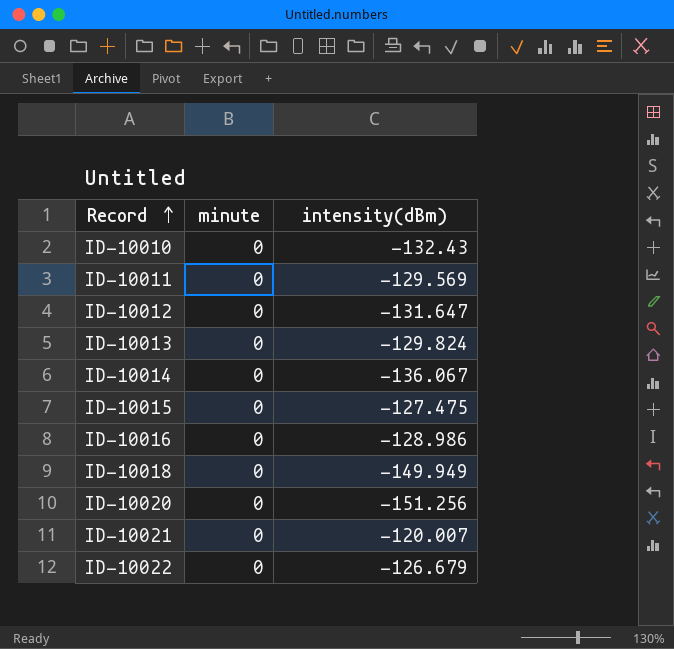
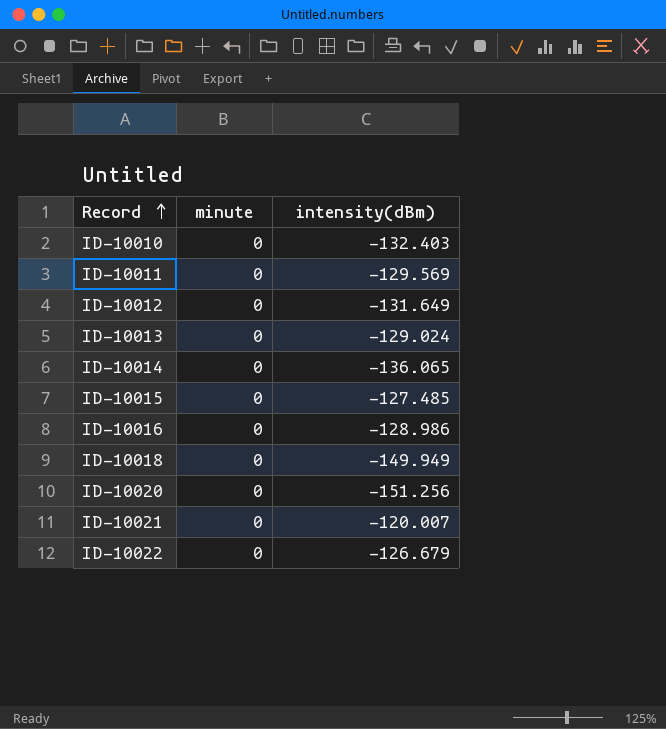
ID-10010 | intensity(dBm): -132.43 -> -132.403
ID-10012 | intensity(dBm): -131.647 -> -131.649
ID-10013 | intensity(dBm): -129.824 -> -129.024
ID-10014 | intensity(dBm): -136.067 -> -136.065
ID-10015 | intensity(dBm): -127.475 -> -127.485

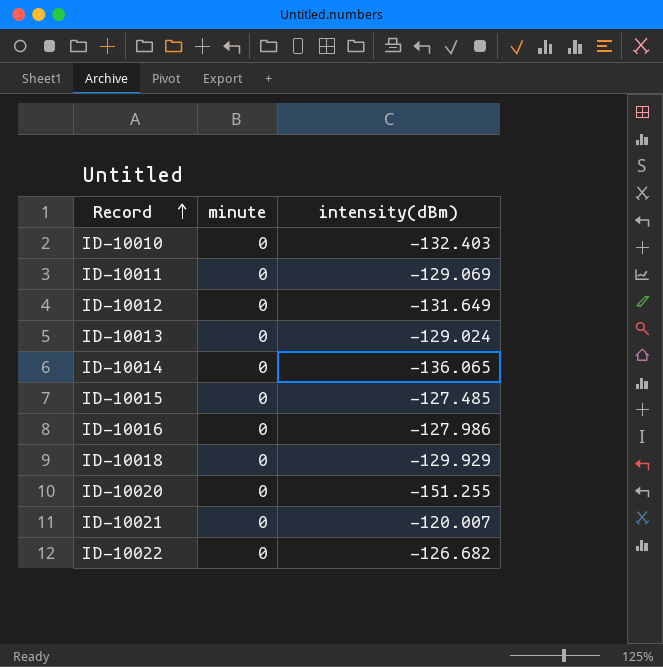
ID-10011 | intensity(dBm): -129.569 -> -129.069
ID-10016 | intensity(dBm): -128.986 -> -127.986
ID-10018 | intensity(dBm): -149.949 -> -129.929
ID-10020 | intensity(dBm): -151.256 -> -151.255
ID-10022 | intensity(dBm): -126.679 -> -126.682

